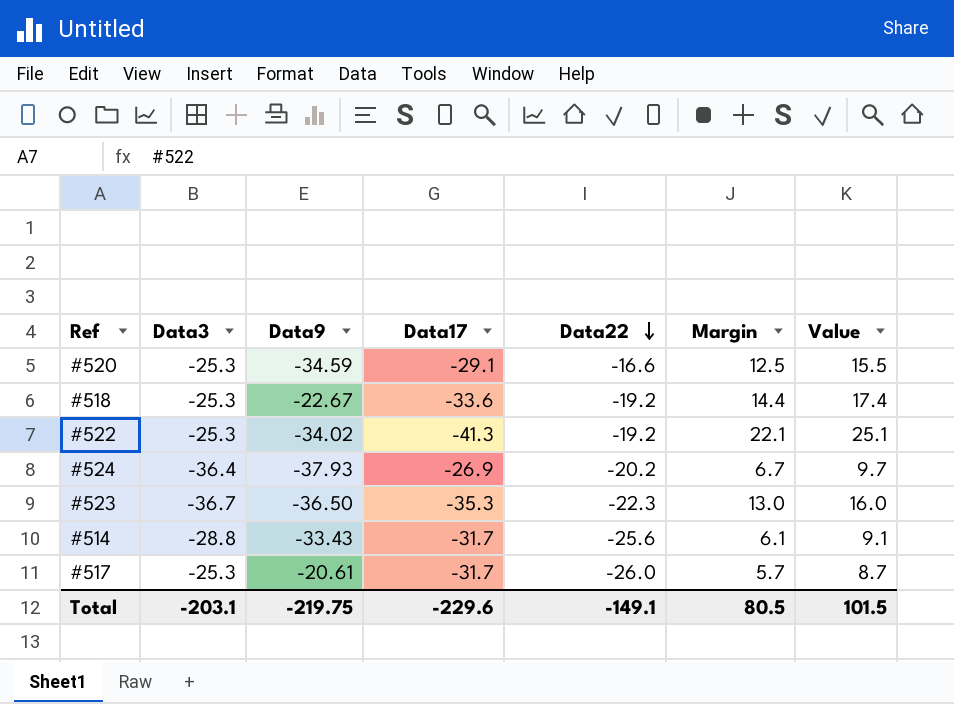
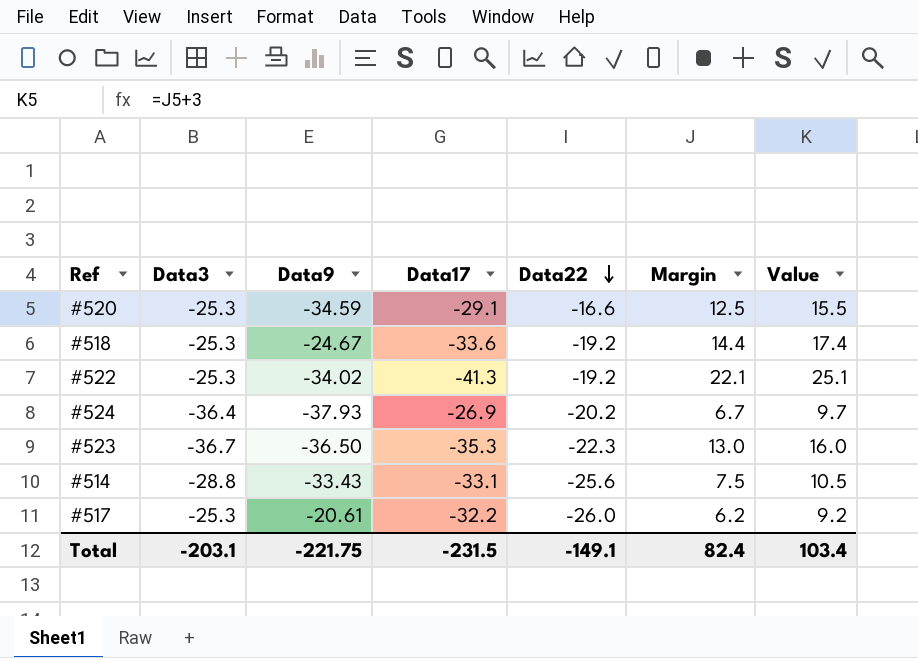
#518 | Data9: -22.67 -> -24.67
#514 | Data17: -31.7 -> -33.1
#514 | Margin: 6.1 -> 7.5
#514 | Value: 9.1 -> 10.5
#517 | Data17: -31.7 -> -32.2
#517 | Margin: 5.7 -> 6.2
#517 | Value: 8.7 -> 9.2
Total | Data9: -219.75 -> -221.75
Total | Data17: -229.6 -> -231.5
Total | Margin: 80.5 -> 82.4
Total | Value: 101.5 -> 103.4

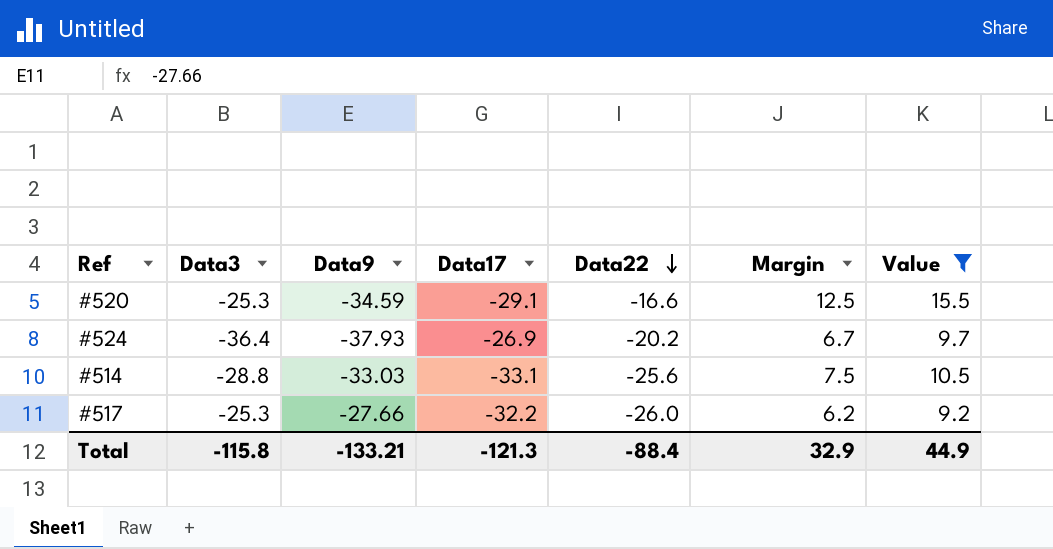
filter: none -> Value <= 15.5
#514 | Data9: -33.43 -> -33.03
#517 | Data9: -20.61 -> -27.66
Total | Data3: -203.1 -> -115.8
Total | Data9: -221.75 -> -133.21
Total | Data17: -231.5 -> -121.3
Total | Data22: -149.1 -> -88.4
Total | Margin: 82.4 -> 32.9
Total | Value: 103.4 -> 44.9

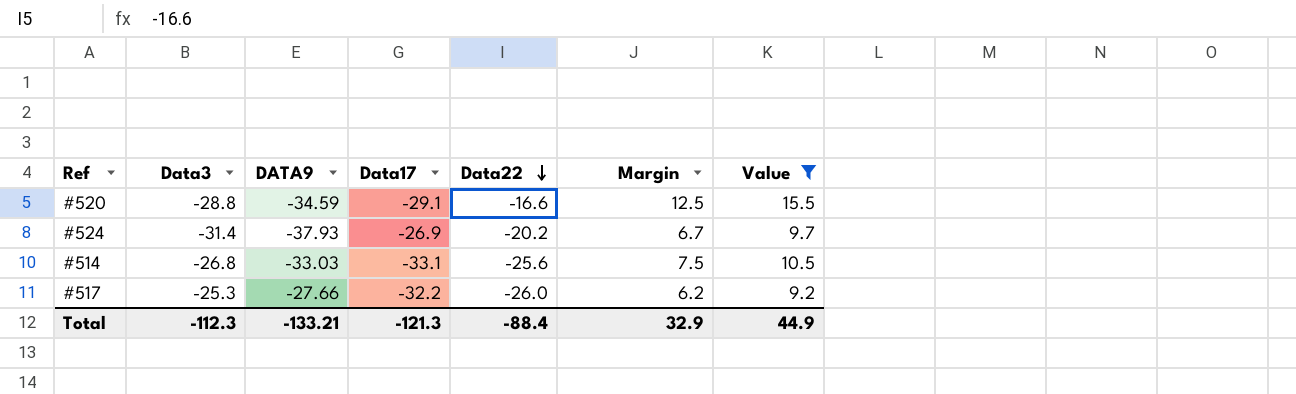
column name: Data9 -> DATA9
#520 | Data3: -25.3 -> -28.8
#524 | Data3: -36.4 -> -31.4
#514 | Data3: -28.8 -> -26.8
Total | Data3: -115.8 -> -112.3

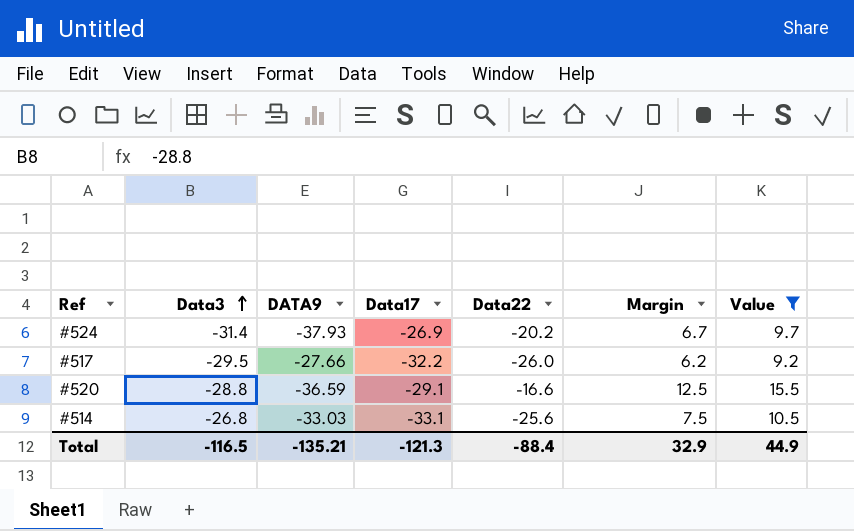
row order: Data22 descending -> Data3 ascending
#517 | Data3: -25.3 -> -29.5
#520 | DATA9: -34.59 -> -36.59
Total | Data3: -112.3 -> -116.5
Total | DATA9: -133.21 -> -135.21

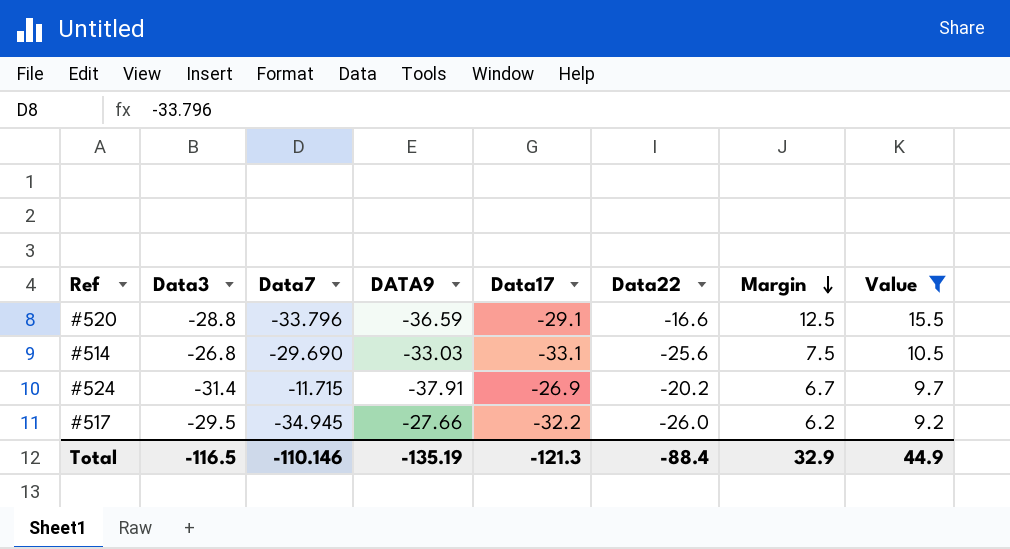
row order: Data3 ascending -> Margin descending
column Data7 | position: none -> 3
#524 | DATA9: -37.93 -> -37.91
Total | DATA9: -135.21 -> -135.19

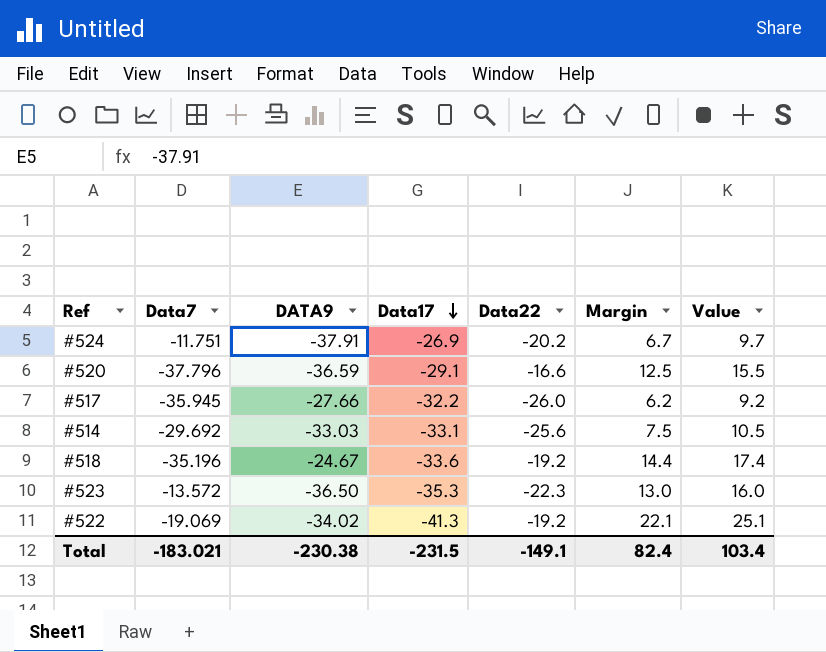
filter: Value <= 15.5 -> none
row order: Margin descending -> Data17 descending
column Data3 | position: 2 -> none
#524 | Data7: -11.715 -> -11.751
#520 | Data7: -33.796 -> -37.796
#517 | Data7: -34.945 -> -35.945
#514 | Data7: -29.690 -> -29.692
Total | Data7: -110.146 -> -183.021
Total | DATA9: -135.19 -> -230.38
Total | Data17: -121.3 -> -231.5
Total | Data22: -88.4 -> -149.1
Total | Margin: 32.9 -> 82.4
Total | Value: 44.9 -> 103.4

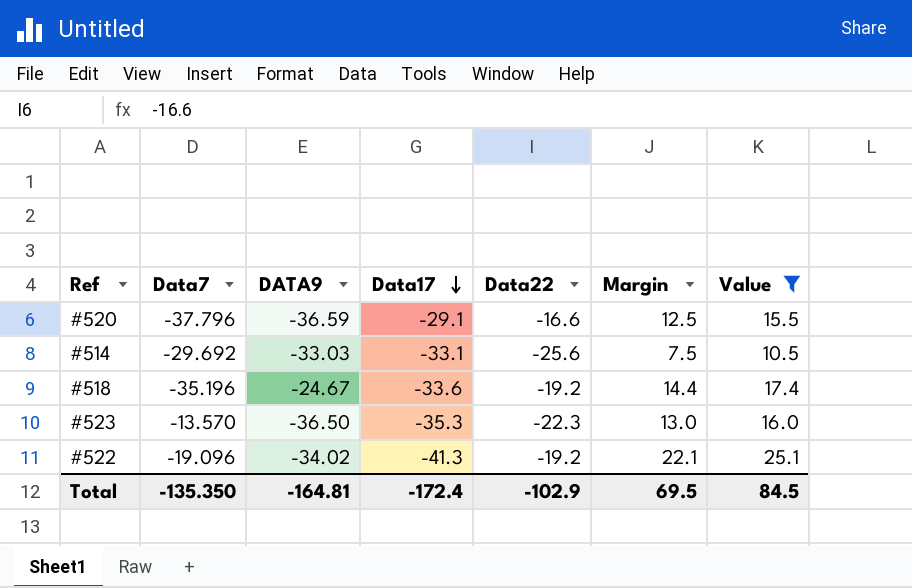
filter: none -> Value >= 10.5
#523 | Data7: -13.572 -> -13.570
#522 | Data7: -19.069 -> -19.096
Total | Data7: -183.021 -> -135.350
Total | DATA9: -230.38 -> -164.81
Total | Data17: -231.5 -> -172.4
Total | Data22: -149.1 -> -102.9
Total | Margin: 82.4 -> 69.5
Total | Value: 103.4 -> 84.5

